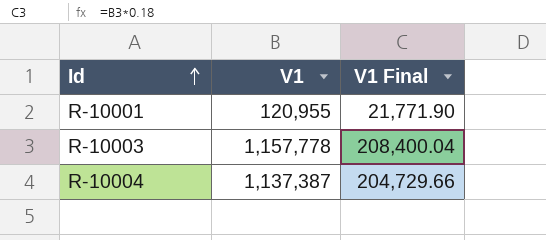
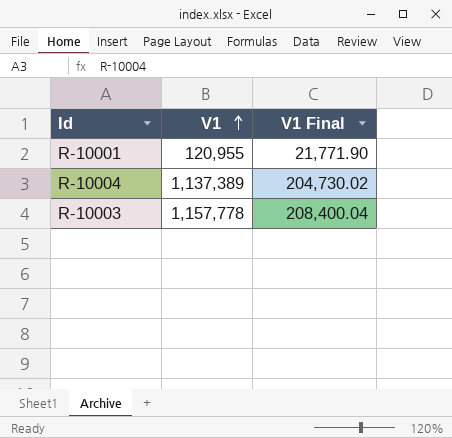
row order: Id ascending -> V1 ascending
R-10004 | V1: 1,137,387 -> 1,137,389
R-10004 | V1 Final: 204,729.66 -> 204,730.02

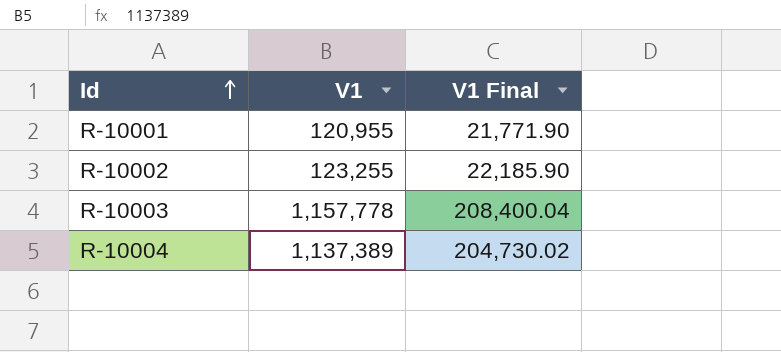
row order: V1 ascending -> Id ascending
row R-10002: none -> 123,255 | 22,185.90

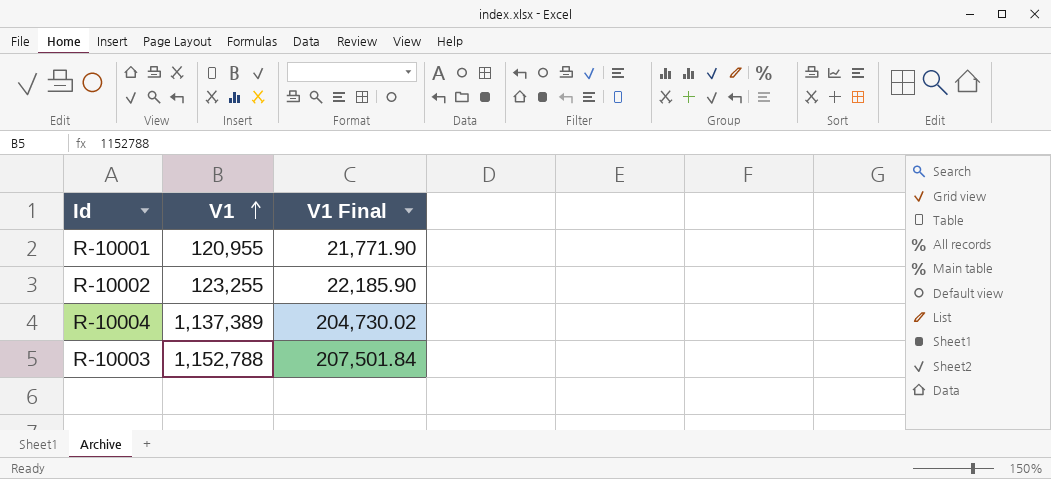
row order: Id ascending -> V1 ascending
R-10003 | V1: 1,157,778 -> 1,152,788
R-10003 | V1 Final: 208,400.04 -> 207,501.84

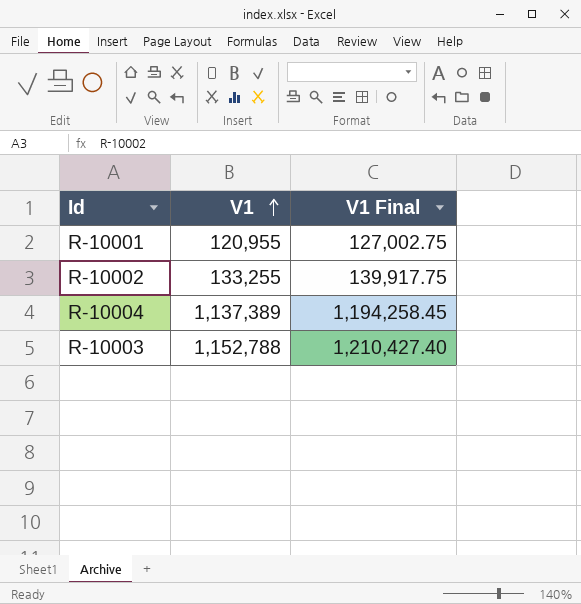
column V1 Final | formula: [V1] * 0.18 -> [V1] * 1.05
R-10002 | V1: 123,255 -> 133,255

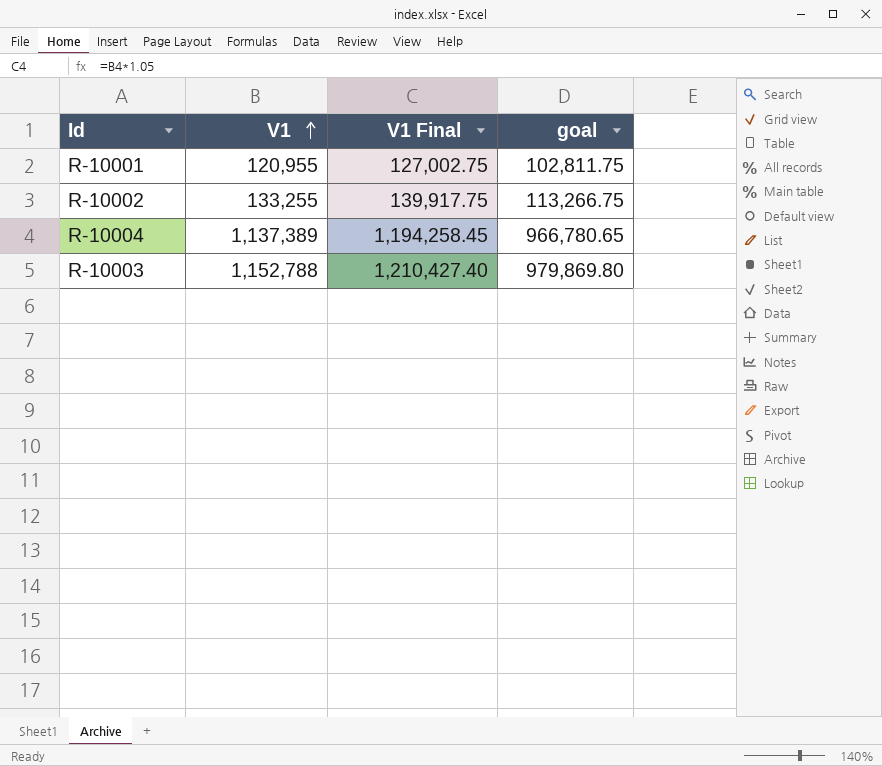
column goal | formula: none -> [V1] * 0.85

